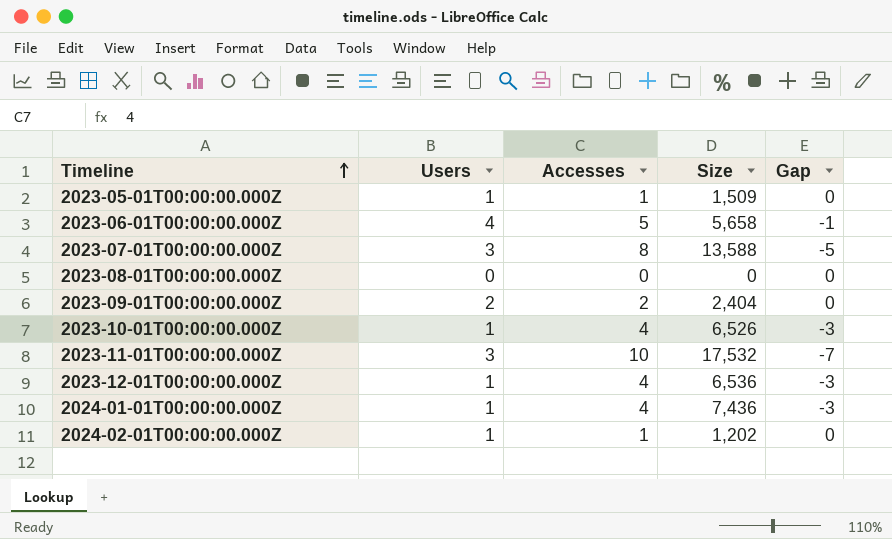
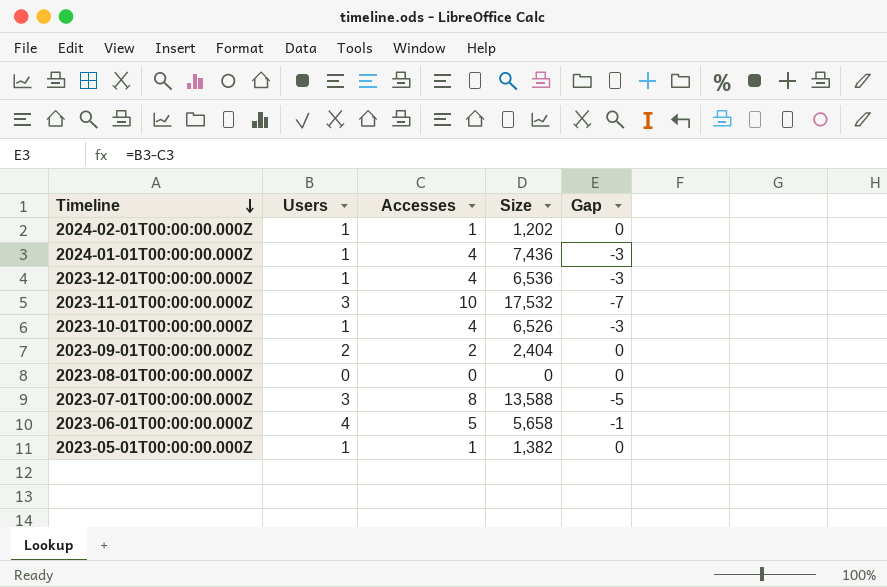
row order: Timeline ascending -> Timeline descending
2023-05-01T00:00:00.000Z | Size: 1,509 -> 1,382

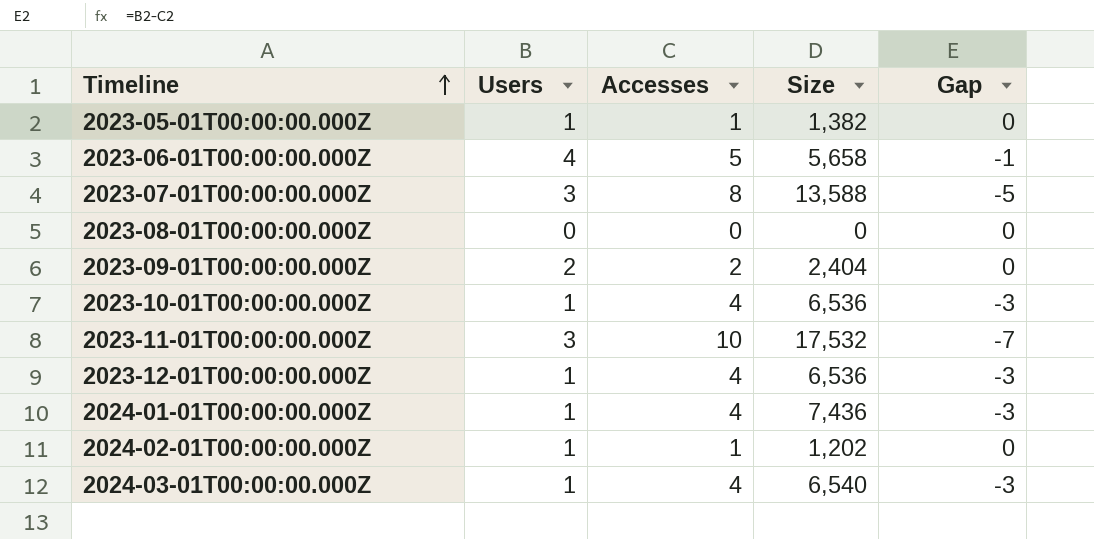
row order: Timeline descending -> Timeline ascending
2023-10-01T00:00:00.000Z | Size: 6,526 -> 6,536
row 2024-03-01T00:00:00.000Z: none -> 1 | 4 | 6,540 | -3

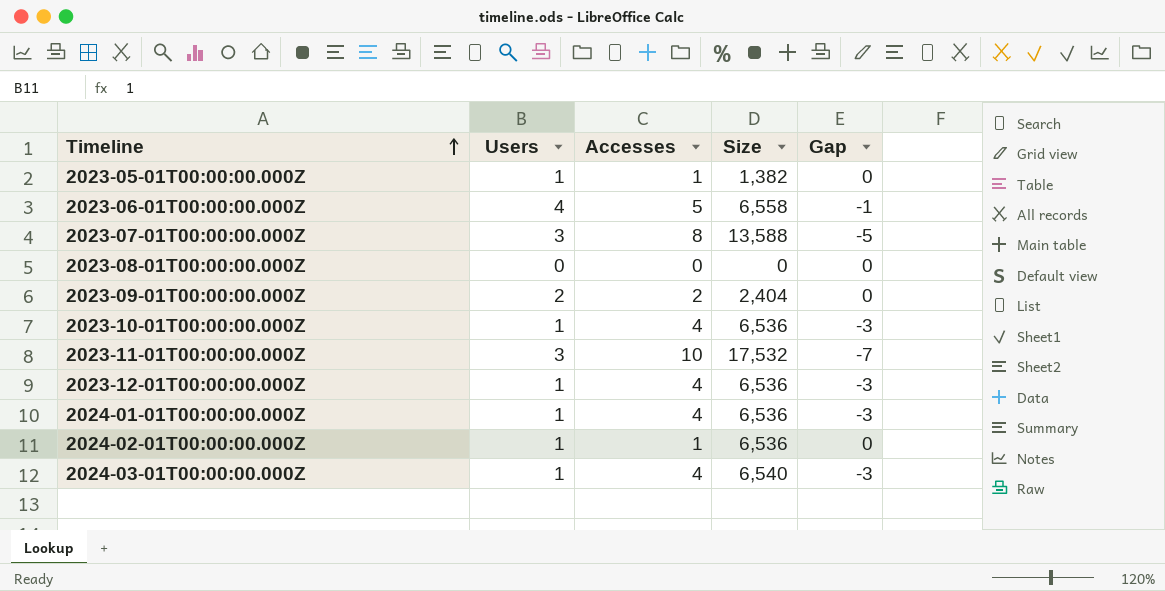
2023-06-01T00:00:00.000Z | Size: 5,658 -> 6,558
2024-01-01T00:00:00.000Z | Size: 7,436 -> 6,536
2024-02-01T00:00:00.000Z | Size: 1,202 -> 6,536

